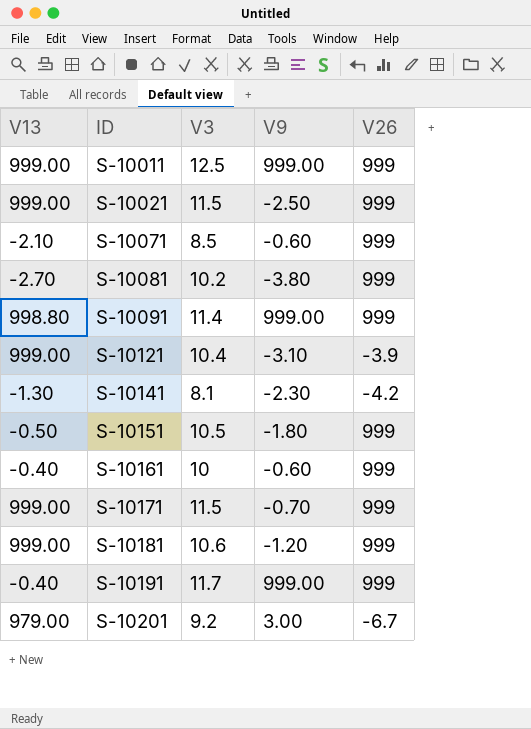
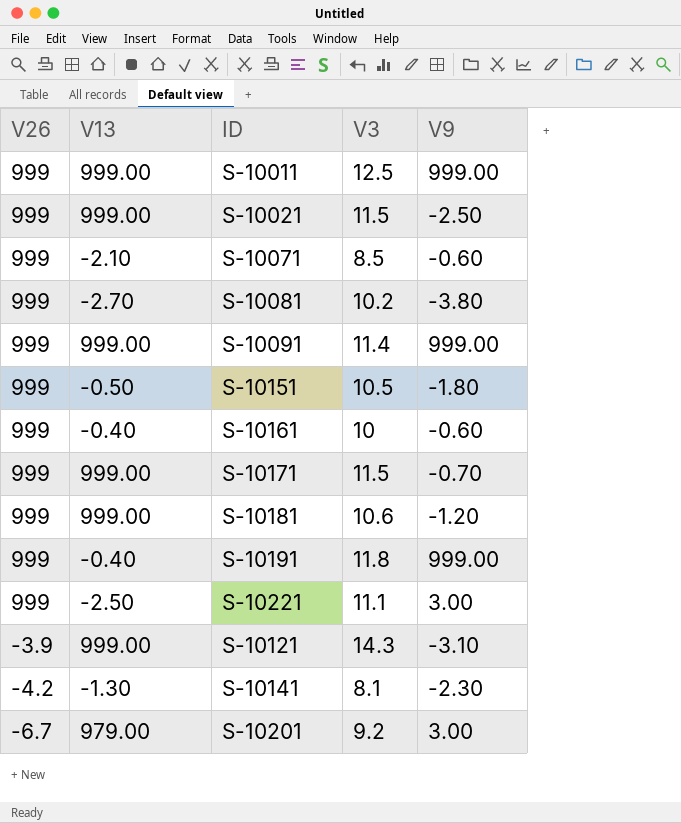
row order: ID ascending -> V26 descending
column V26 | position: 5 -> 1
S-10091 | V13: 998.80 -> 999.00
S-10191 | V3: 11.7 -> 11.8
row S-10221: none -> 999 | -2.50 | 11.1 | 3.00
S-10121 | V3: 10.4 -> 14.3

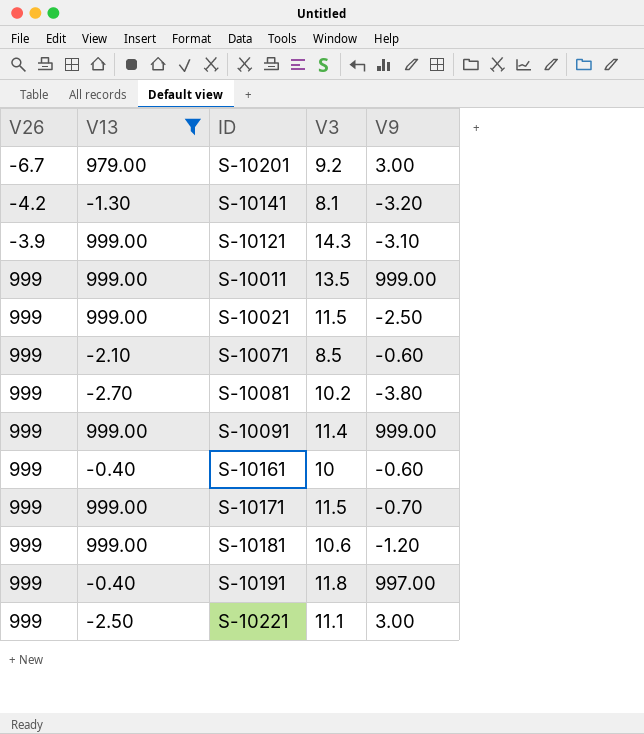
filter: none -> V13 != -0.50
row order: V26 descending -> V26 ascending
S-10141 | V9: -2.30 -> -3.20
S-10011 | V3: 12.5 -> 13.5
S-10191 | V9: 999.00 -> 997.00

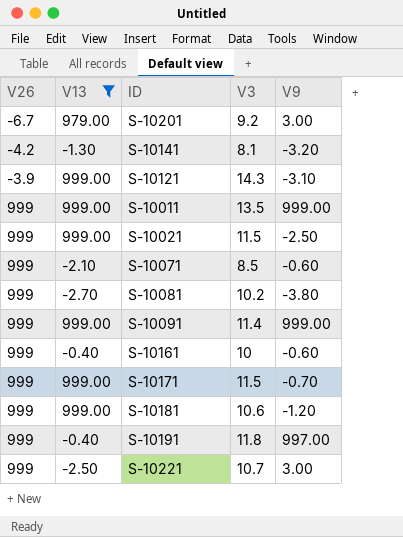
S-10221 | V3: 11.1 -> 10.7

